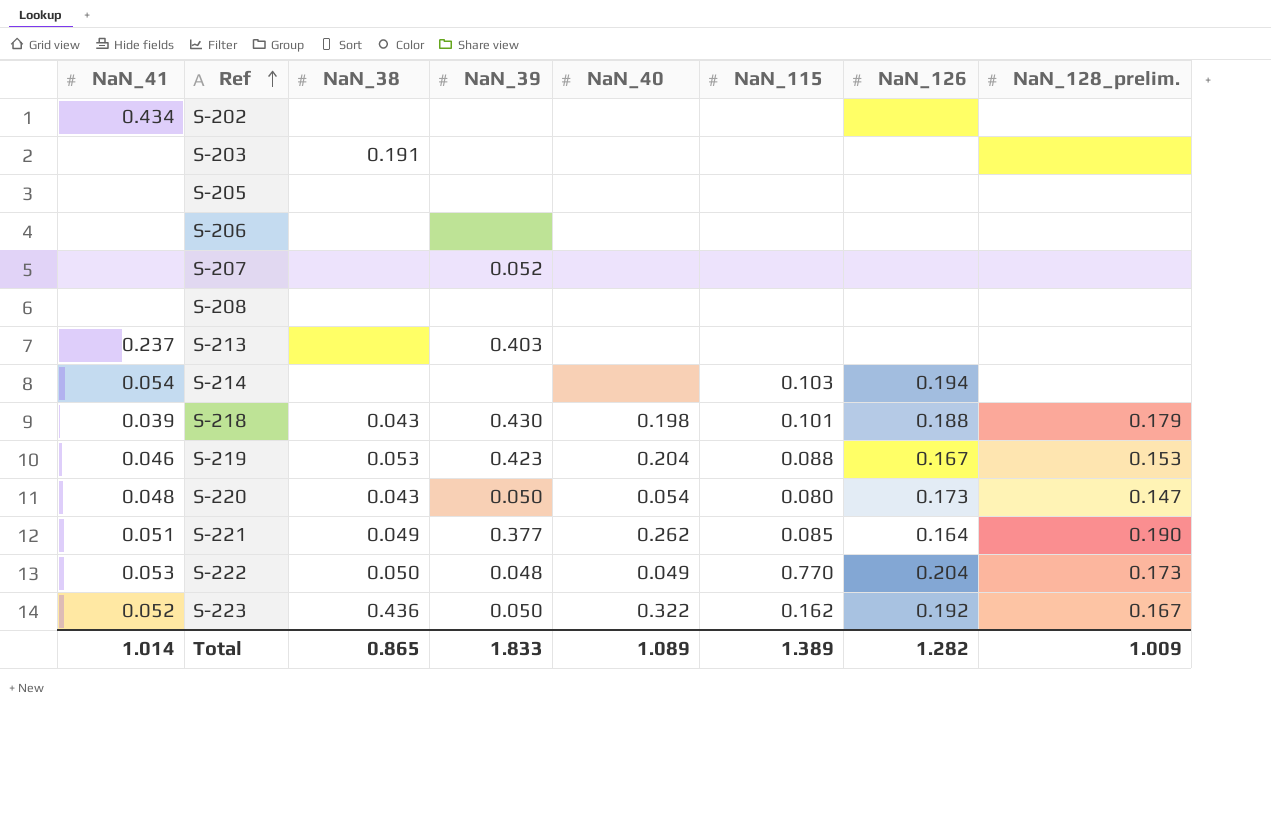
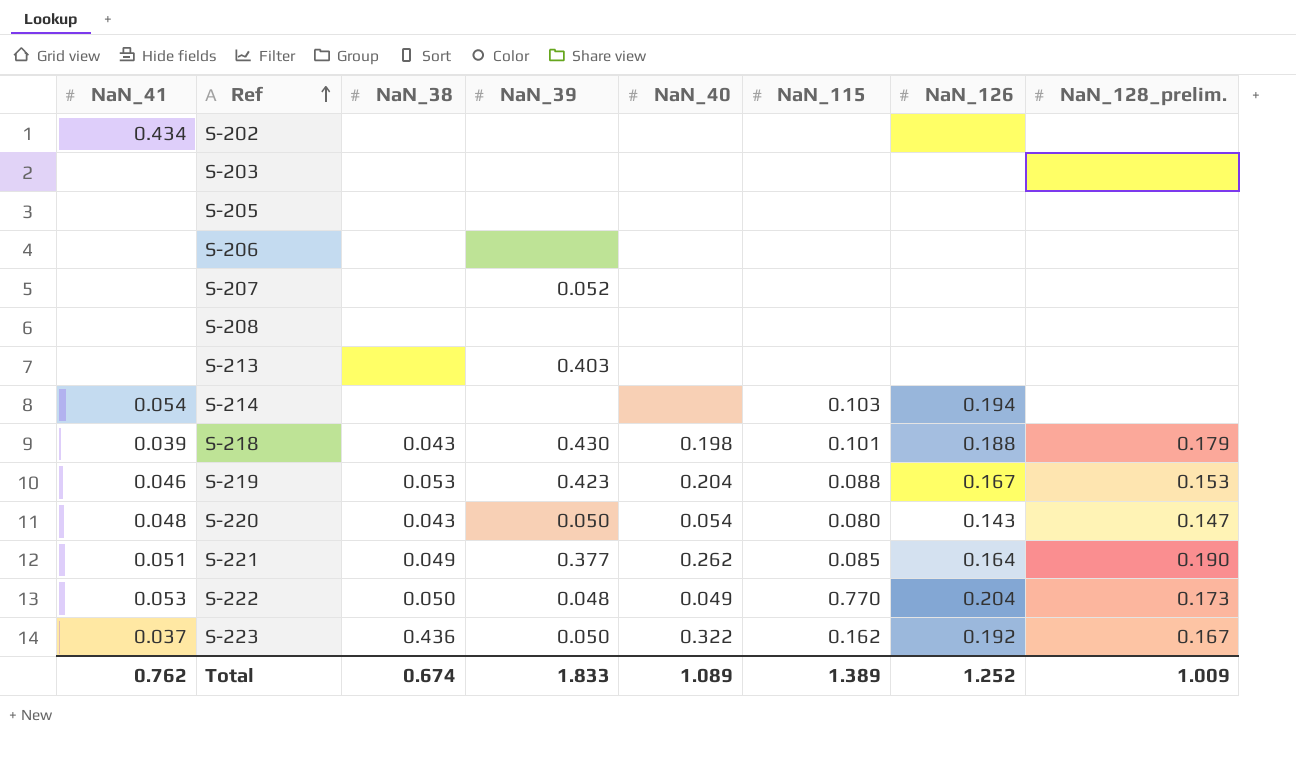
S-203 | NaN_38: 0.191 -> none
S-213 | NaN_41: 0.237 -> none
S-220 | NaN_126: 0.173 -> 0.143
S-223 | NaN_41: 0.052 -> 0.037
Total | NaN_41: 1.014 -> 0.762
Total | NaN_38: 0.865 -> 0.674
Total | NaN_126: 1.282 -> 1.252

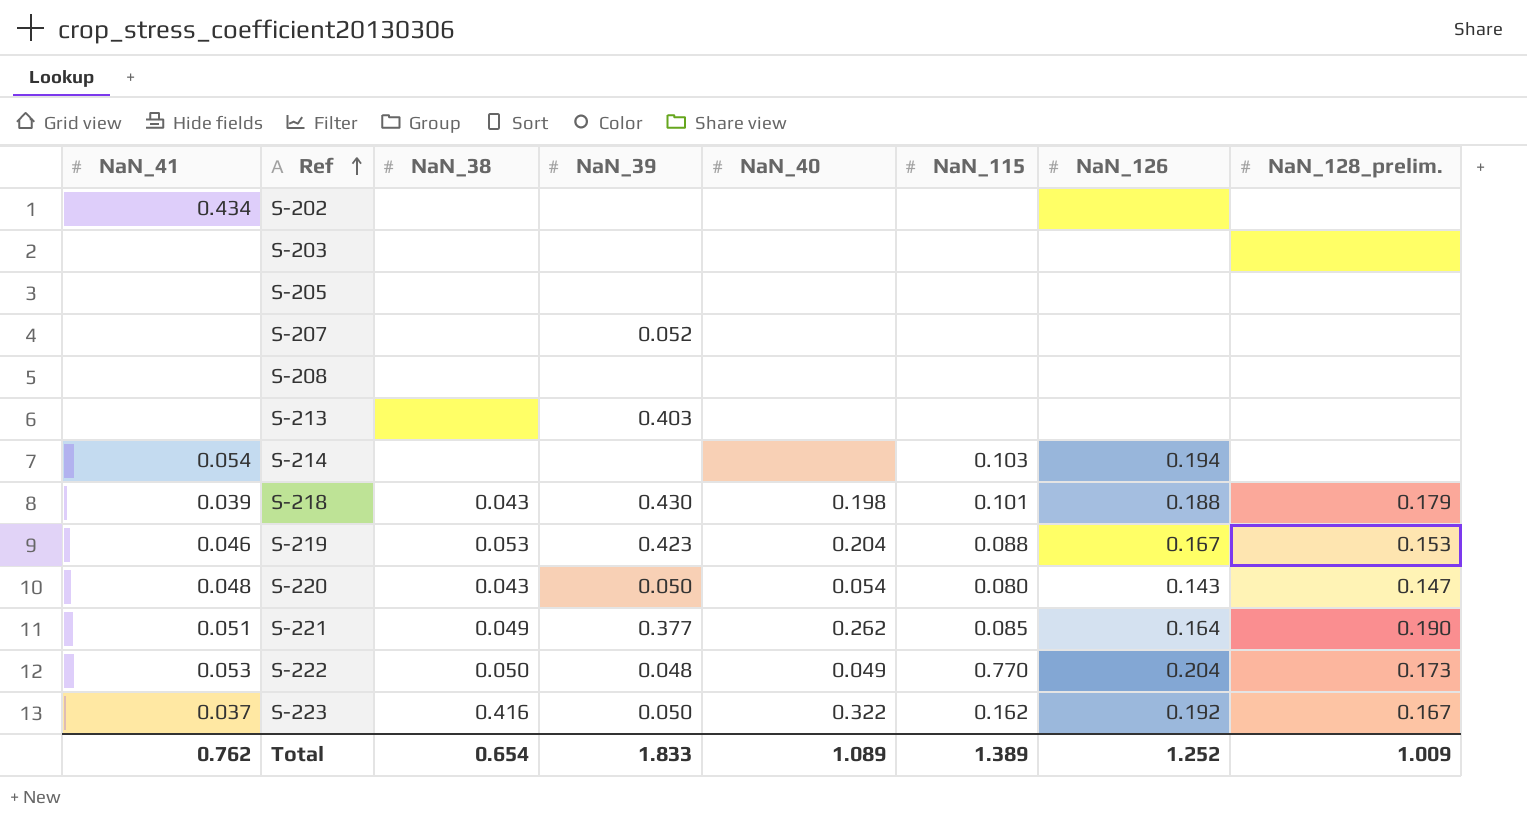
row S-206: none | none | none | none | none | none | none -> none
S-223 | NaN_38: 0.436 -> 0.416
Total | NaN_38: 0.674 -> 0.654

